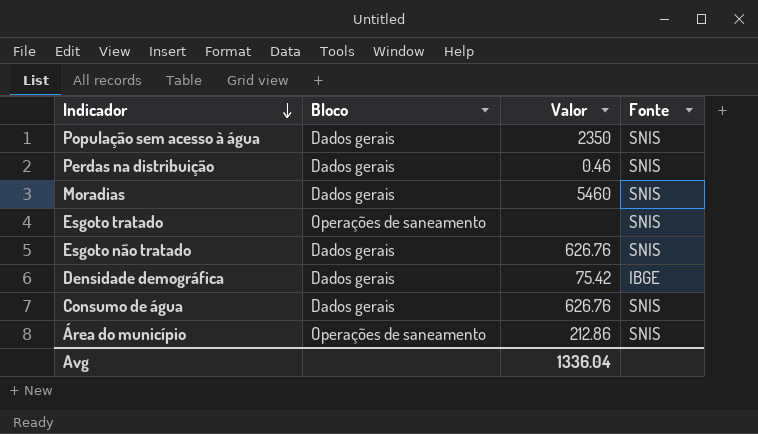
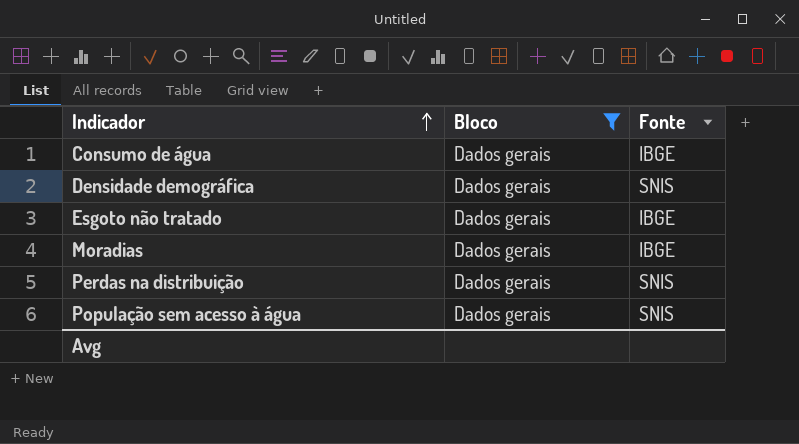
filter: none -> Bloco = Dados gerais
row order: Indicador descending -> Indicador ascending
column Valor | position: 3 -> none
Consumo de água | Fonte: SNIS -> IBGE
Densidade demográfica | Fonte: IBGE -> SNIS
Esgoto não tratado | Fonte: SNIS -> IBGE
Moradias | Fonte: SNIS -> IBGE

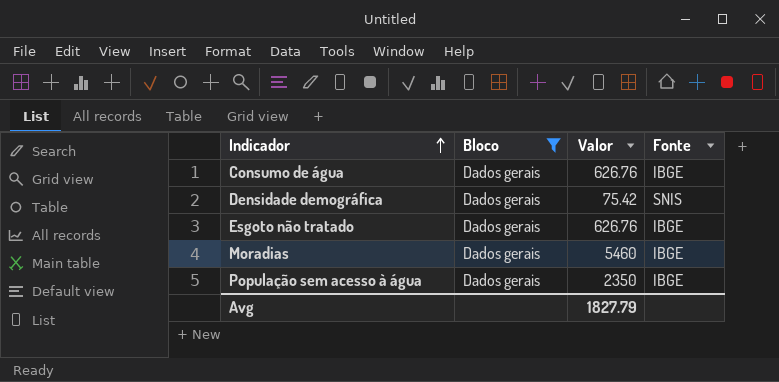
column Valor | position: none -> 3
row Perdas na distribuição: Dados gerais | SNIS -> none
População sem acesso à água | Fonte: SNIS -> IBGE

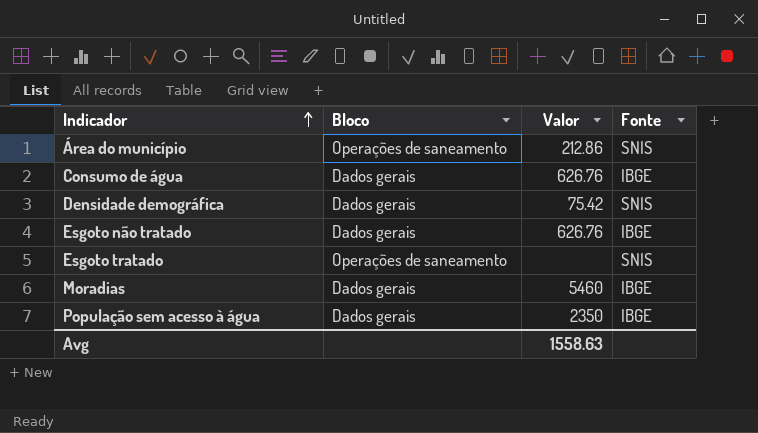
filter: Bloco = Dados gerais -> none
Avg | Valor: 1827.79 -> 1558.63

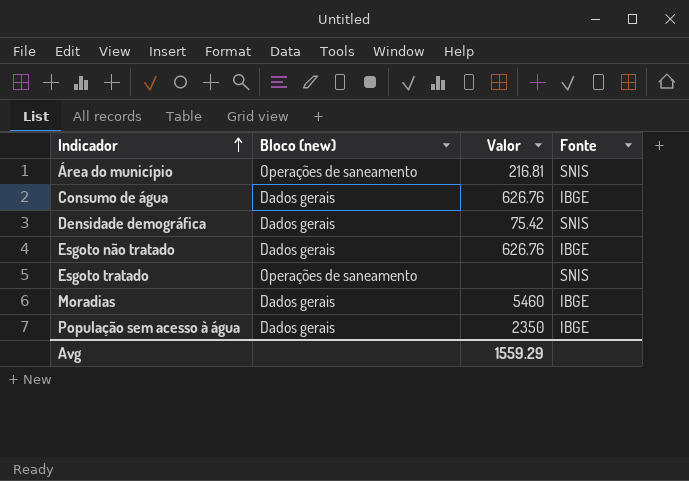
column name: Bloco -> Bloco (new)
Área do município | Valor: 212.86 -> 216.81
Avg | Valor: 1558.63 -> 1559.29

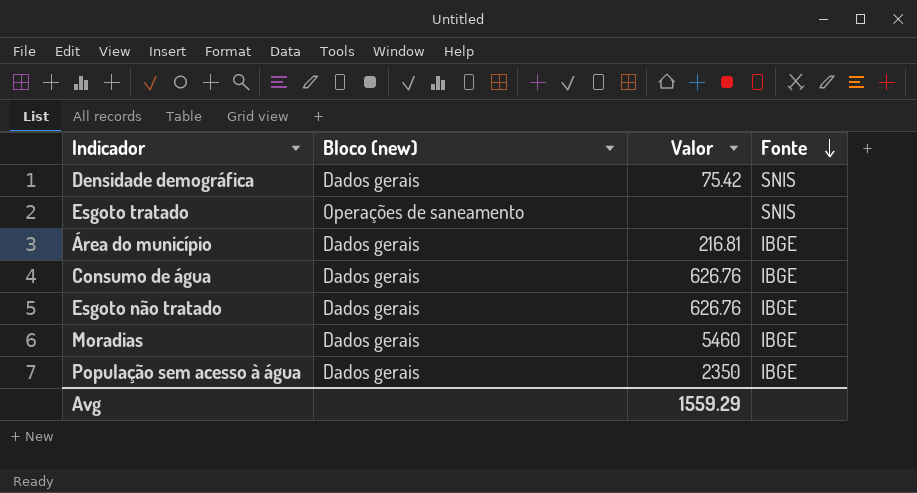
row order: Indicador ascending -> Fonte descending
Área do município | Bloco (new): Operações de saneamento -> Dados gerais
Área do município | Fonte: SNIS -> IBGE

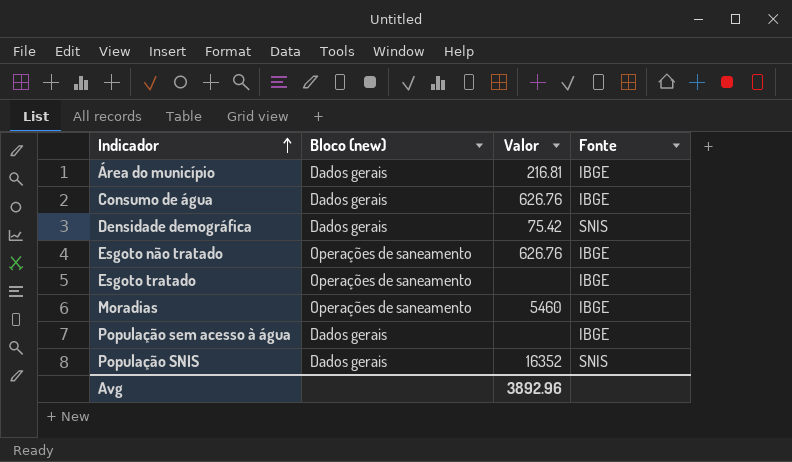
row order: Fonte descending -> Indicador ascending
Esgoto não tratado | Bloco (new): Dados gerais -> Operações de saneamento
Esgoto tratado | Fonte: SNIS -> IBGE
Moradias | Bloco (new): Dados gerais -> Operações de saneamento
População sem acesso à água | Valor: 2350 -> none
row População SNIS: none -> Dados gerais | 16352 | SNIS
Avg | Valor: 1559.29 -> 3892.96

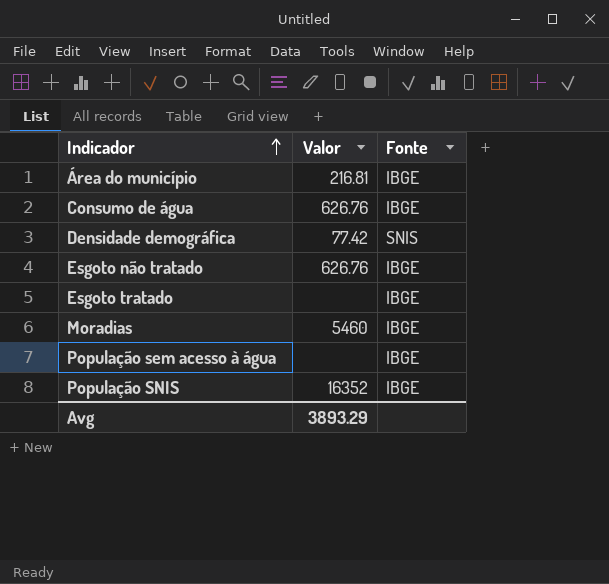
column Bloco (new) | position: 2 -> none
Densidade demográfica | Valor: 75.42 -> 77.42
População SNIS | Fonte: SNIS -> IBGE
Avg | Valor: 3892.96 -> 3893.29

